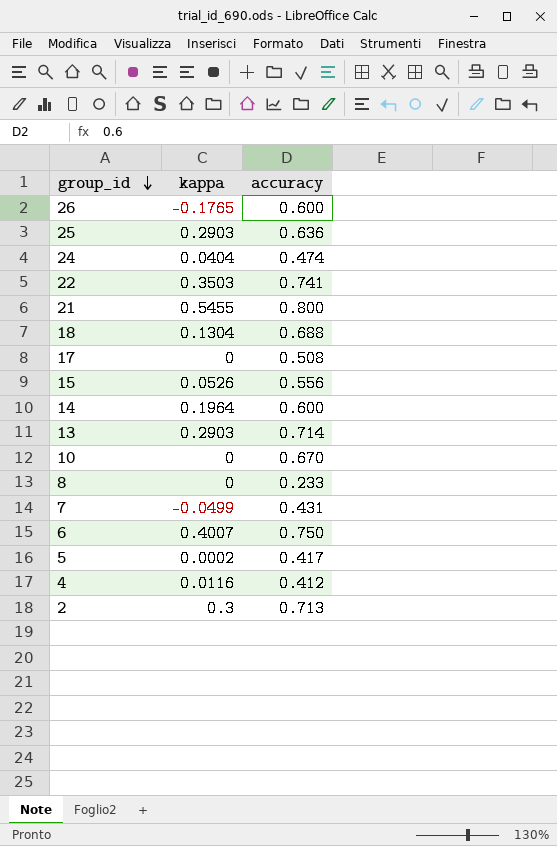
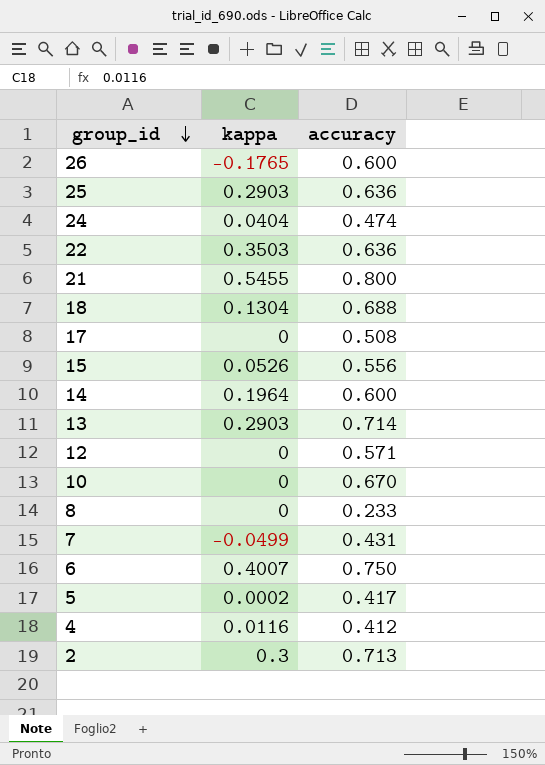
22 | accuracy: 0.741 -> 0.636
row 12: none -> 0 | 0.571

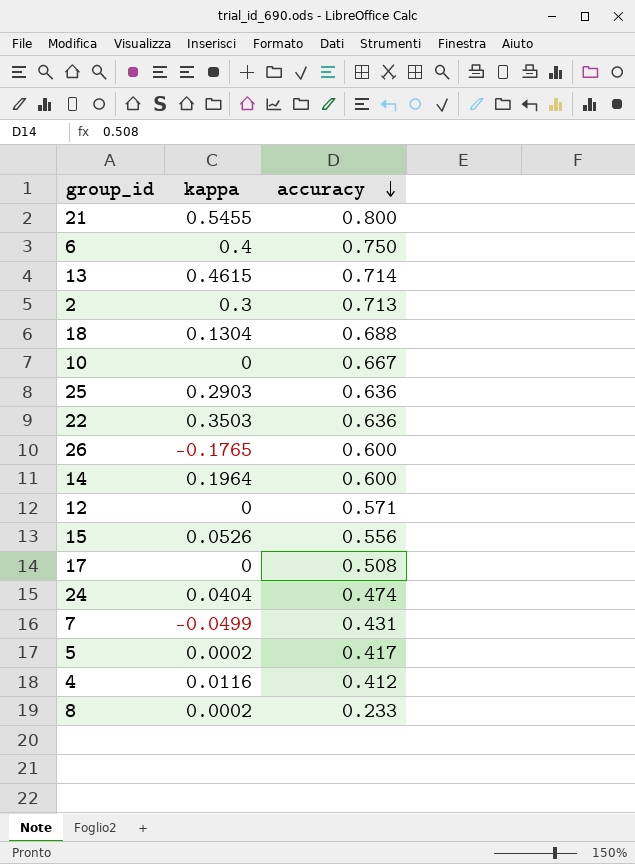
row order: group_id descending -> accuracy descending
6 | kappa: 0.4007 -> 0.4
13 | kappa: 0.2903 -> 0.4615
10 | accuracy: 0.670 -> 0.667
8 | kappa: 0 -> 0.0002

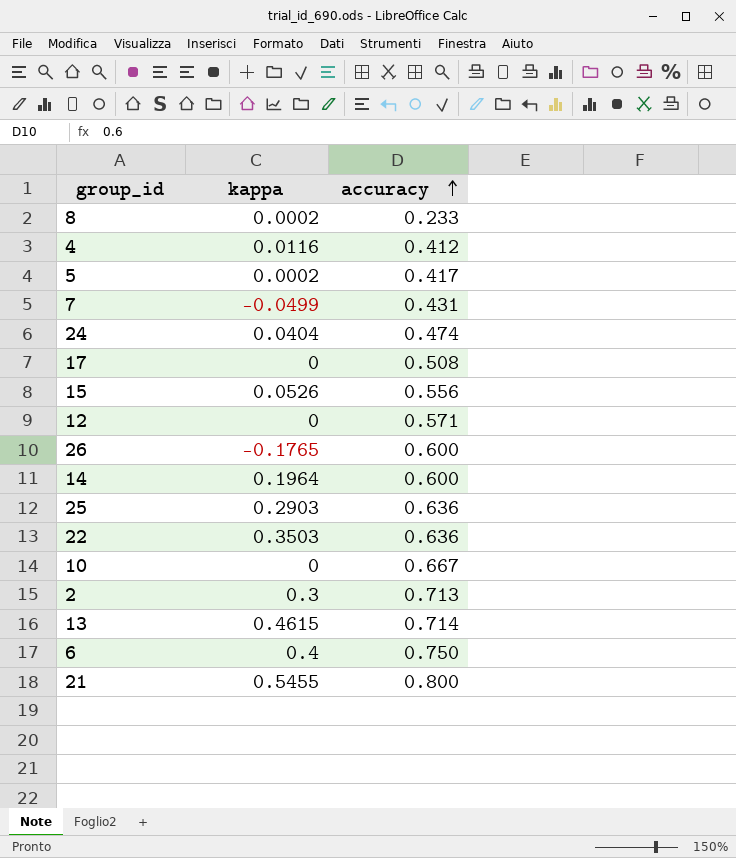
row order: accuracy descending -> accuracy ascending
row 18: 0.1304 | 0.688 -> none

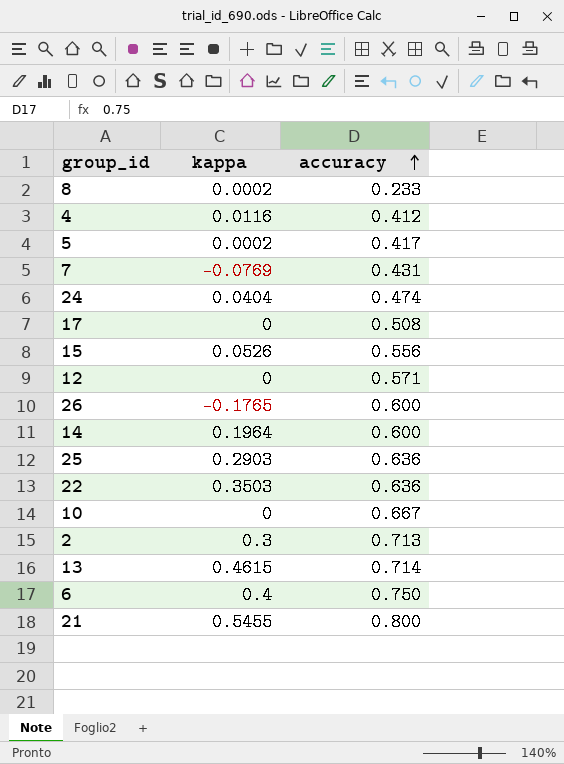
7 | kappa: -0.0499 -> -0.0769

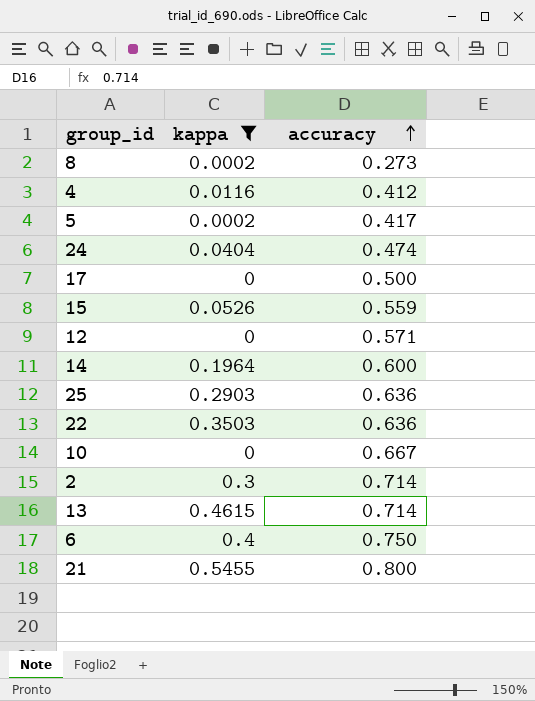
filter: none -> kappa >= 0
8 | accuracy: 0.233 -> 0.273
17 | accuracy: 0.508 -> 0.500
15 | accuracy: 0.556 -> 0.559
2 | accuracy: 0.713 -> 0.714

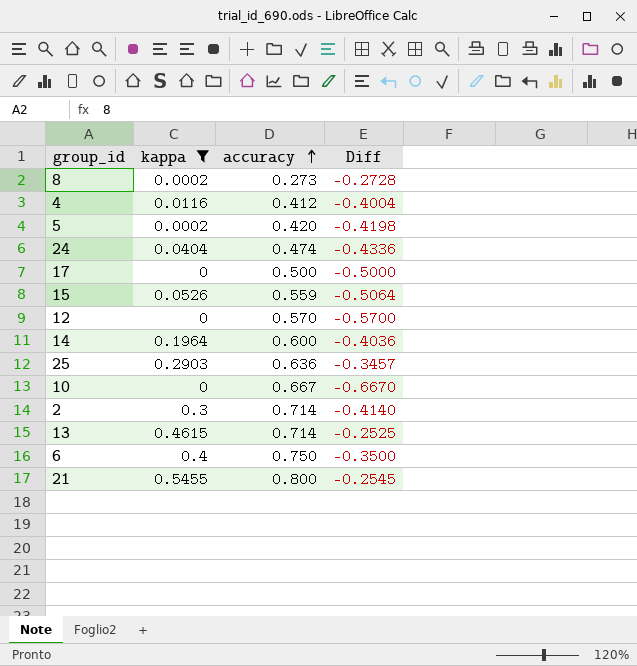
column Diff | formula: none -> [kappa] - [accuracy]
row 22: 0.3503 | 0.636 -> none
5 | accuracy: 0.417 -> 0.420
12 | accuracy: 0.571 -> 0.570

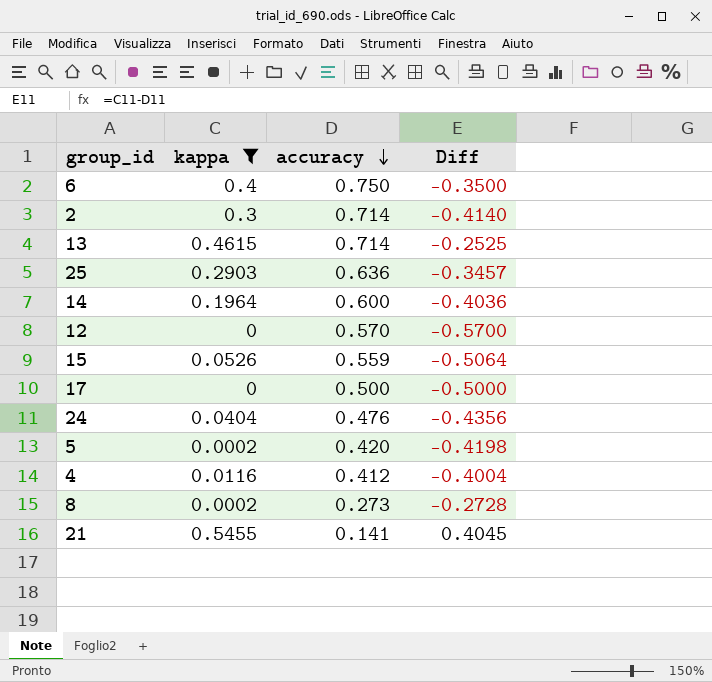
row order: accuracy ascending -> accuracy descending
row 10: 0 | 0.667 | -0.6670 -> none
24 | accuracy: 0.474 -> 0.476
24 | Diff: -0.4336 -> -0.4356
21 | accuracy: 0.800 -> 0.141
21 | Diff: -0.2545 -> 0.4045

